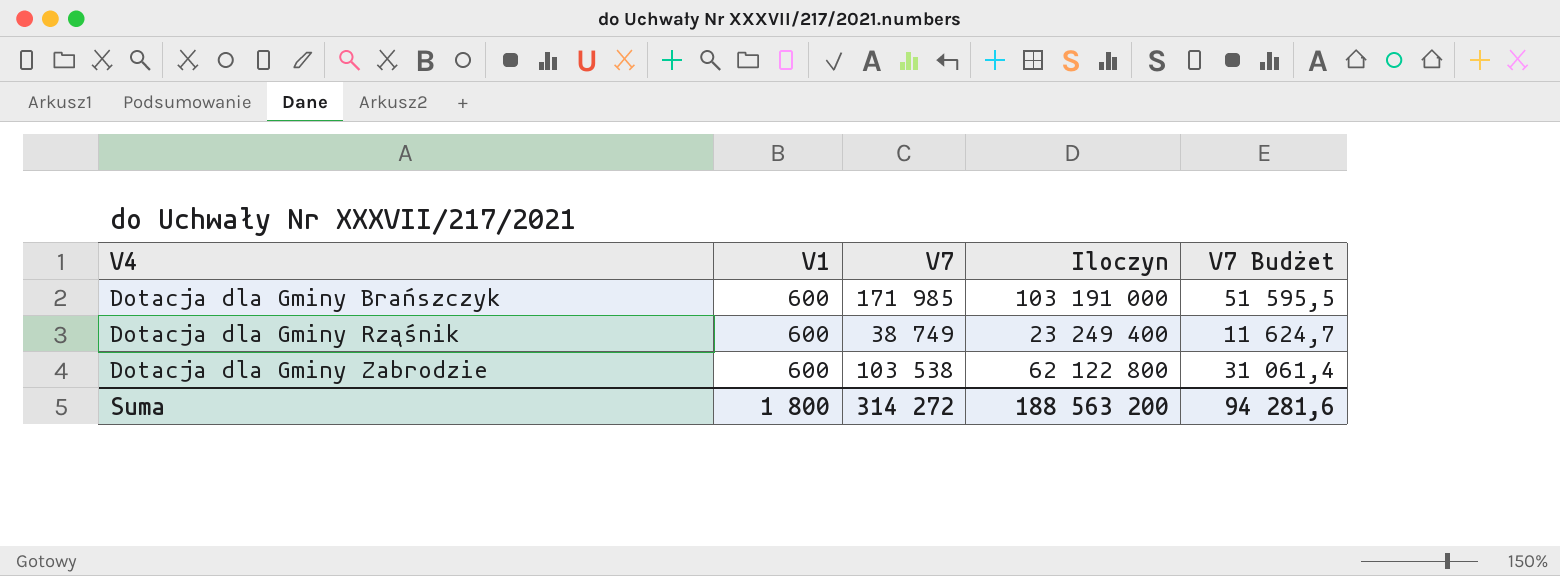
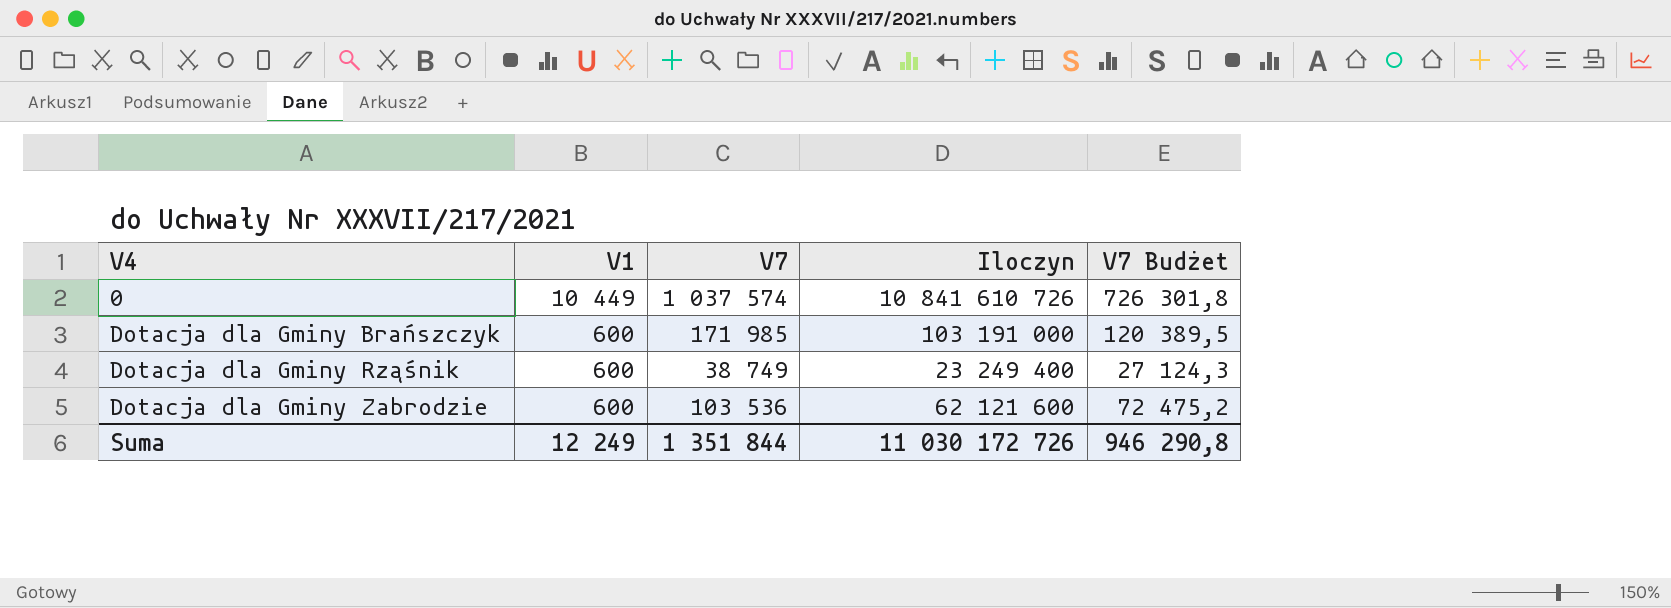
column V7 Budżet | formula: [V7] * 0,3 -> [V7] * 0,7
row 0: none -> 10 449 | 1 037 574 | 10 841 610 726 | 726 301,8
Dotacja dla Gminy Zabrodzie | V7: 103 538 -> 103 536
Dotacja dla Gminy Zabrodzie | Iloczyn: 62 122 800 -> 62 121 600
Suma | V1: 1 800 -> 12 249
Suma | V7: 314 272 -> 1 351 844
Suma | Iloczyn: 188 563 200 -> 11 030 172 726
Suma | V7 Budżet: 94 281,6 -> 946 290,8

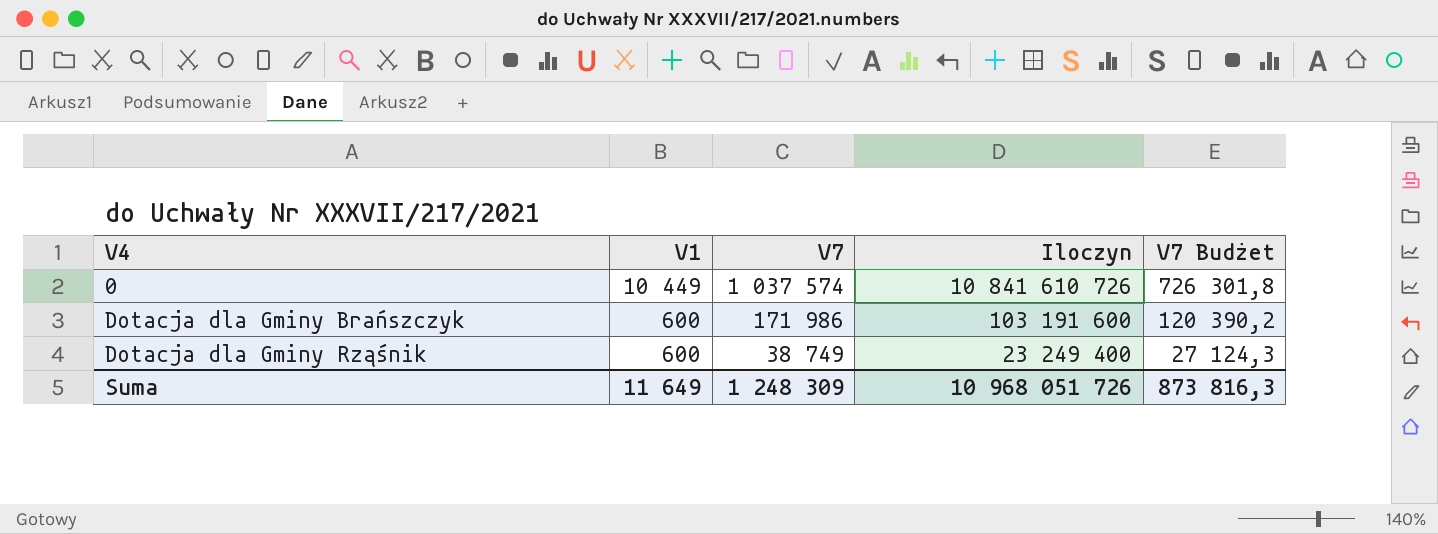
row Dotacja dla Gminy Zabrodzie: 600 | 103 536 | 62 121 600 | 72 475,2 -> none
Dotacja dla Gminy Brańszczyk | V7: 171 985 -> 171 986
Dotacja dla Gminy Brańszczyk | Iloczyn: 103 191 000 -> 103 191 600
Dotacja dla Gminy Brańszczyk | V7 Budżet: 120 389,5 -> 120 390,2
Suma | V1: 12 249 -> 11 649
Suma | V7: 1 351 844 -> 1 248 309
Suma | Iloczyn: 11 030 172 726 -> 10 968 051 726
Suma | V7 Budżet: 946 290,8 -> 873 816,3

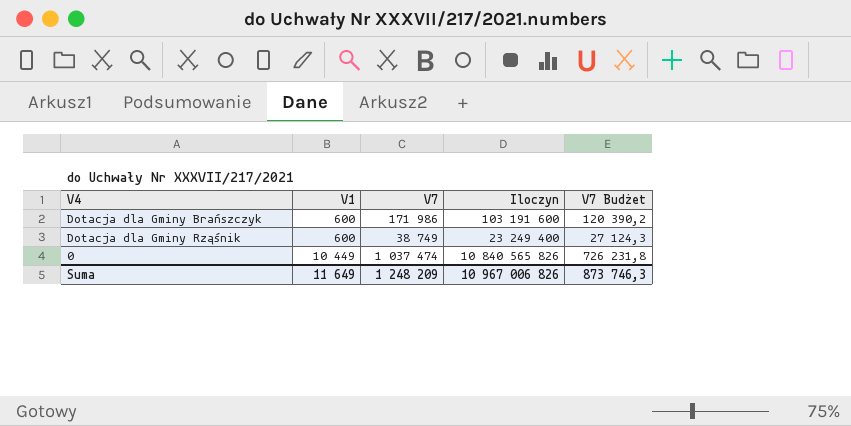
row order: V4 ascending -> V1 ascending
0 | V7: 1 037 574 -> 1 037 474
0 | Iloczyn: 10 841 610 726 -> 10 840 565 826
0 | V7 Budżet: 726 301,8 -> 726 231,8
Suma | V7: 1 248 309 -> 1 248 209
Suma | Iloczyn: 10 968 051 726 -> 10 967 006 826
Suma | V7 Budżet: 873 816,3 -> 873 746,3

